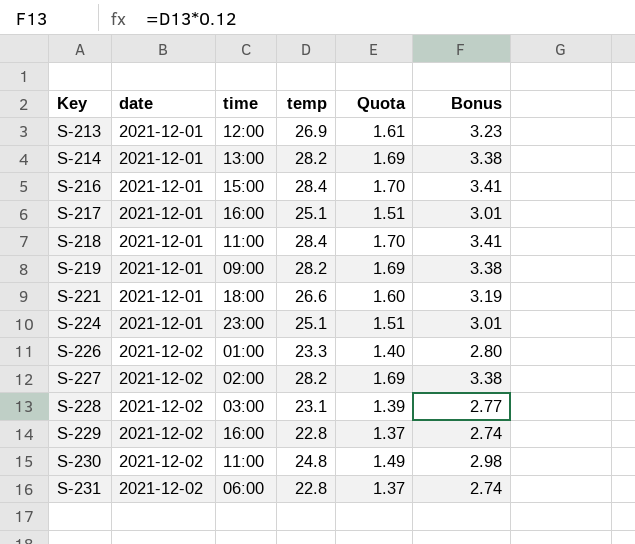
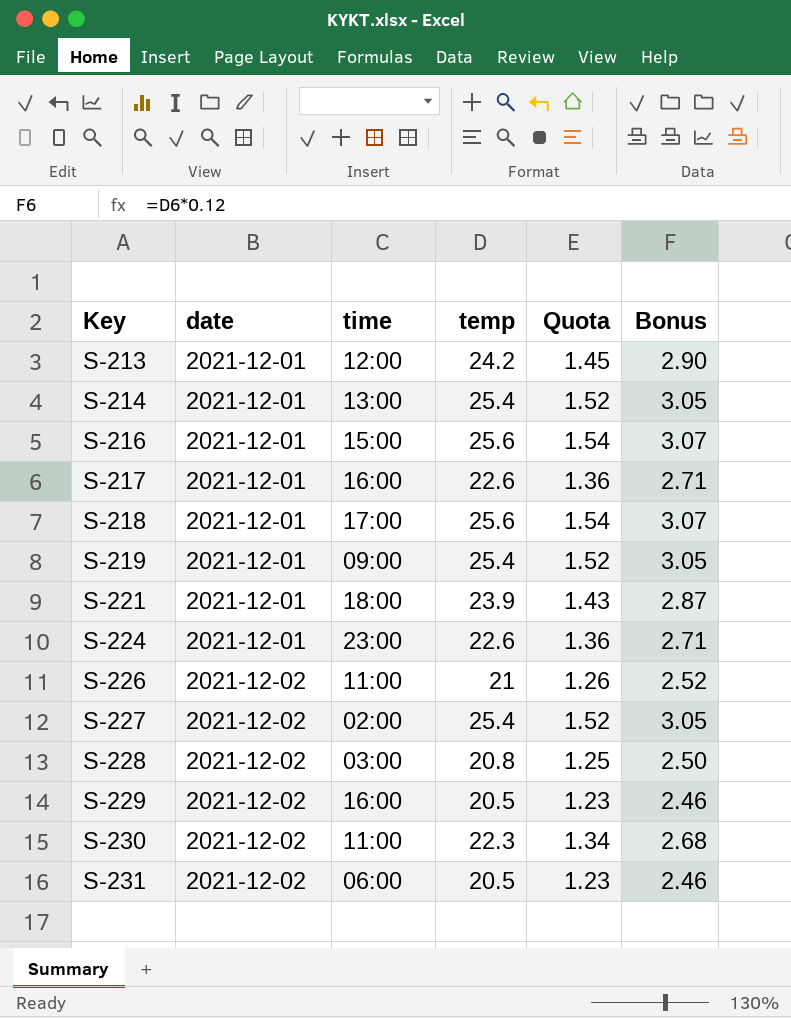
S-213 | temp: 26.9 -> 24.2
S-213 | Quota: 1.61 -> 1.45
S-213 | Bonus: 3.23 -> 2.90
S-214 | temp: 28.2 -> 25.4
S-214 | Quota: 1.69 -> 1.52
S-214 | Bonus: 3.38 -> 3.05
S-216 | temp: 28.4 -> 25.6
S-216 | Quota: 1.70 -> 1.54
S-216 | Bonus: 3.41 -> 3.07
S-217 | temp: 25.1 -> 22.6
S-217 | Quota: 1.51 -> 1.36
S-217 | Bonus: 3.01 -> 2.71
S-218 | time: 11:00 -> 17:00
S-218 | temp: 28.4 -> 25.6
S-218 | Quota: 1.70 -> 1.54
S-218 | Bonus: 3.41 -> 3.07
S-219 | temp: 28.2 -> 25.4
S-219 | Quota: 1.69 -> 1.52
S-219 | Bonus: 3.38 -> 3.05
S-221 | temp: 26.6 -> 23.9
S-221 | Quota: 1.60 -> 1.43
S-221 | Bonus: 3.19 -> 2.87
S-224 | temp: 25.1 -> 22.6
S-224 | Quota: 1.51 -> 1.36
S-224 | Bonus: 3.01 -> 2.71
S-226 | time: 01:00 -> 11:00
S-226 | temp: 23.3 -> 21
S-226 | Quota: 1.40 -> 1.26
S-226 | Bonus: 2.80 -> 2.52
S-227 | temp: 28.2 -> 25.4
S-227 | Quota: 1.69 -> 1.52
S-227 | Bonus: 3.38 -> 3.05
S-228 | temp: 23.1 -> 20.8
S-228 | Quota: 1.39 -> 1.25
S-228 | Bonus: 2.77 -> 2.50
S-229 | temp: 22.8 -> 20.5
S-229 | Quota: 1.37 -> 1.23
S-229 | Bonus: 2.74 -> 2.46
S-230 | temp: 24.8 -> 22.3
S-230 | Quota: 1.49 -> 1.34
S-230 | Bonus: 2.98 -> 2.68
S-231 | temp: 22.8 -> 20.5
S-231 | Quota: 1.37 -> 1.23
S-231 | Bonus: 2.74 -> 2.46

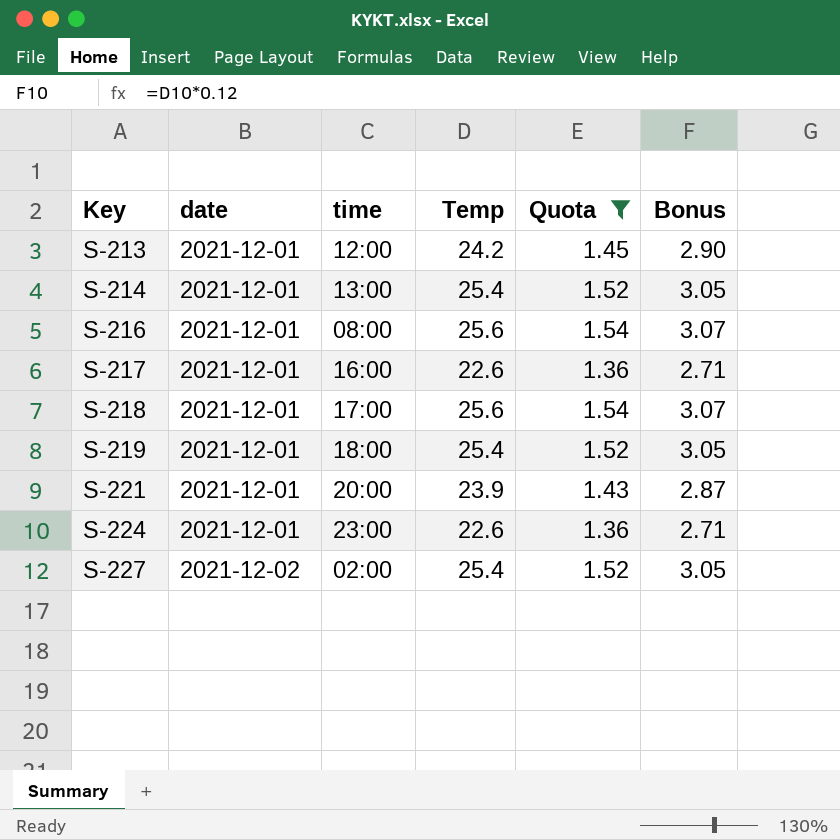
filter: none -> Quota >= 1.36
column name: temp -> Temp
S-216 | time: 15:00 -> 08:00
S-219 | time: 09:00 -> 18:00
S-221 | time: 18:00 -> 20:00

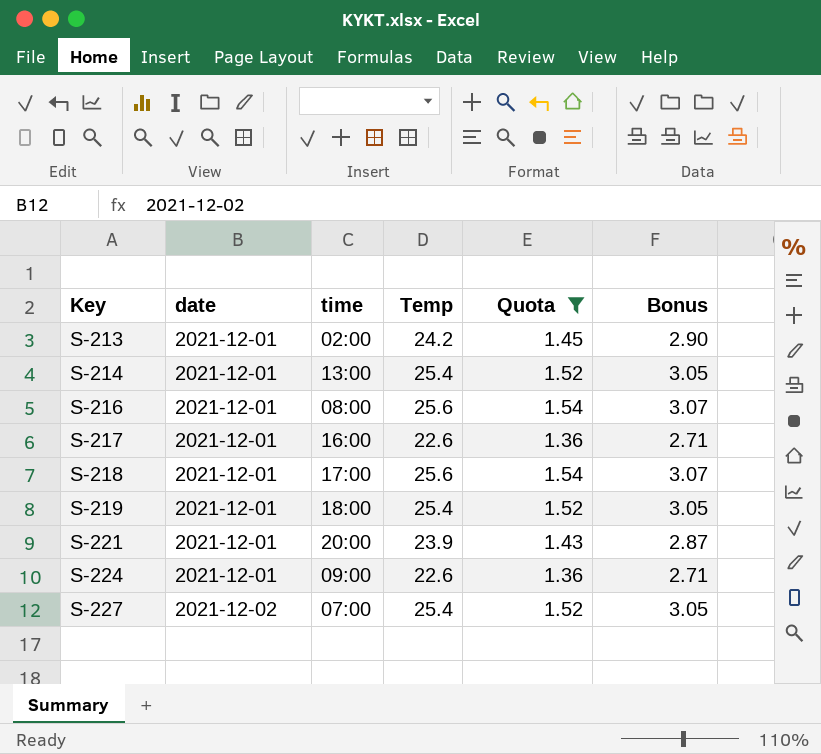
S-213 | time: 12:00 -> 02:00
S-224 | time: 23:00 -> 09:00
S-227 | time: 02:00 -> 07:00

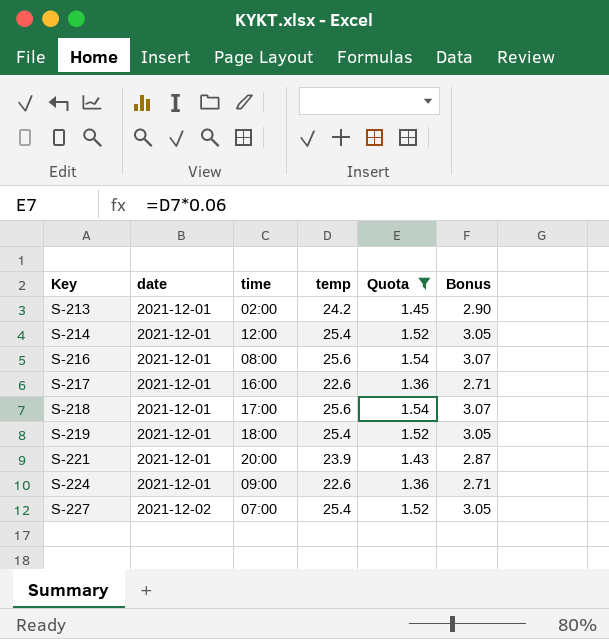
column name: Temp -> temp
S-214 | time: 13:00 -> 12:00

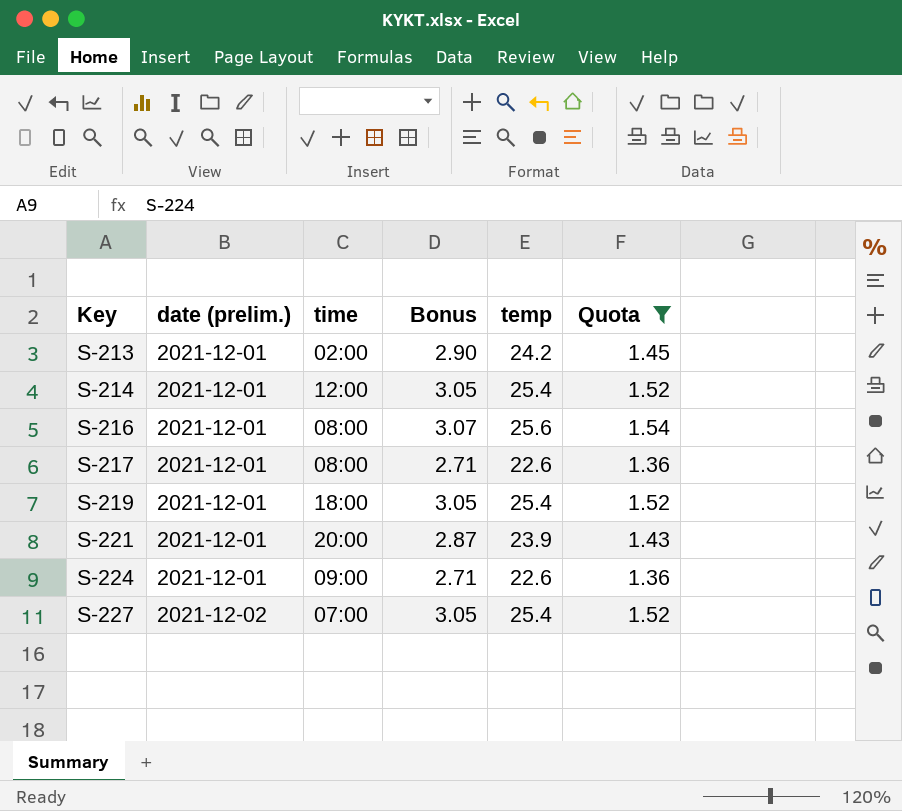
column name: date -> date (prelim.)
column Bonus | position: 6 -> 4
row S-218: 2021-12-01 | 17:00 | 25.6 | 1.54 | 3.07 -> none
S-217 | time: 16:00 -> 08:00

